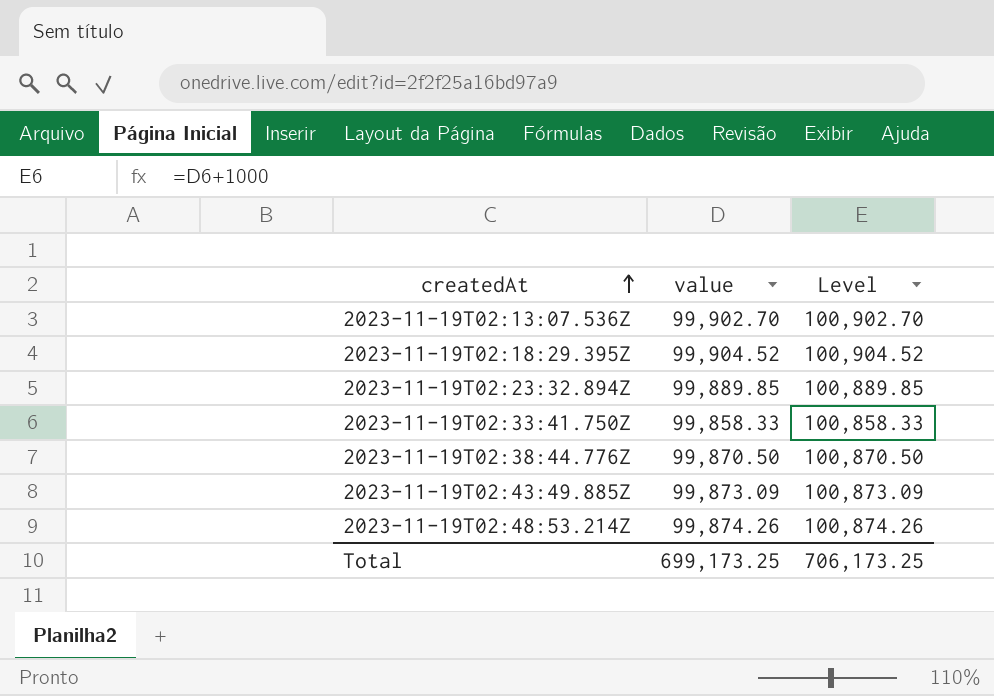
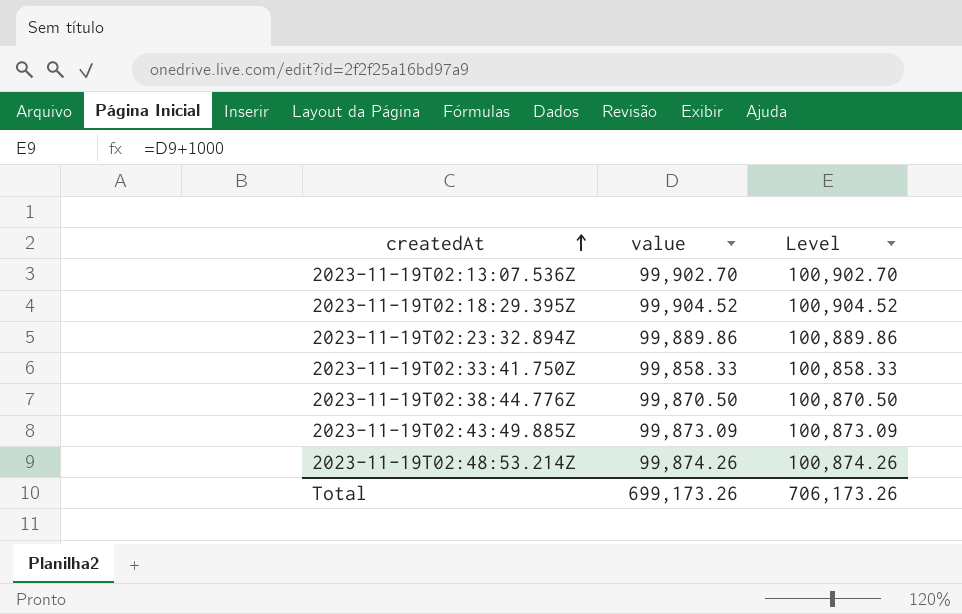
2023-11-19T02:23:32.894Z | value: 99,889.85 -> 99,889.86
2023-11-19T02:23:32.894Z | Level: 100,889.85 -> 100,889.86
Total | value: 699,173.25 -> 699,173.26
Total | Level: 706,173.25 -> 706,173.26

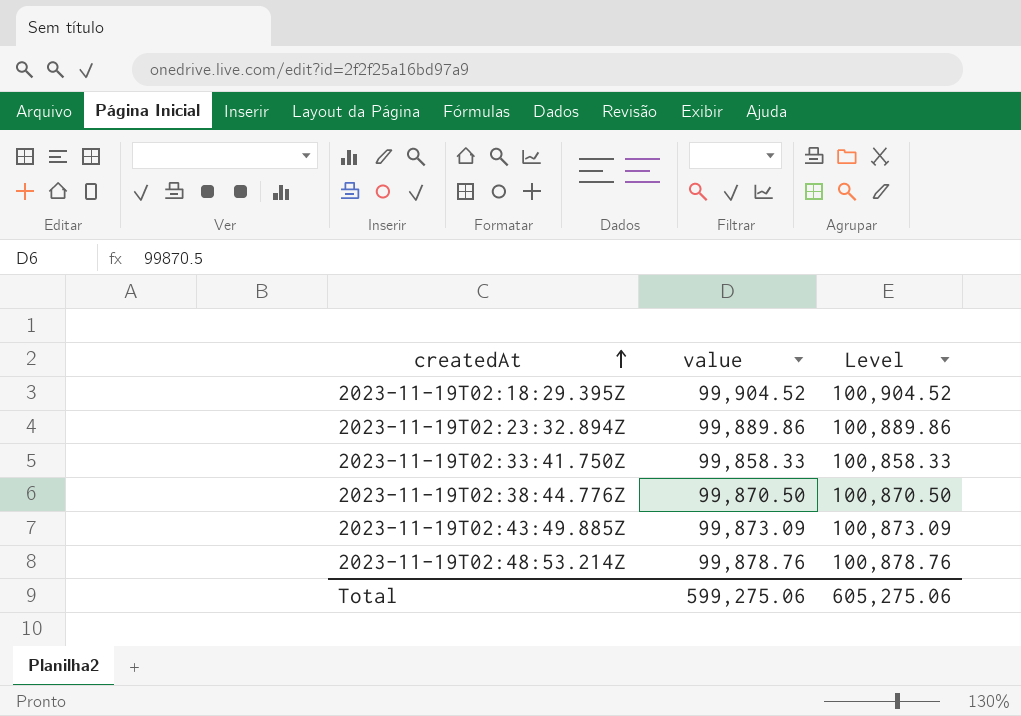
row 2023-11-19T02:13:07.536Z: 99,902.70 | 100,902.70 -> none
2023-11-19T02:48:53.214Z | value: 99,874.26 -> 99,878.76
2023-11-19T02:48:53.214Z | Level: 100,874.26 -> 100,878.76
Total | value: 699,173.26 -> 599,275.06
Total | Level: 706,173.26 -> 605,275.06

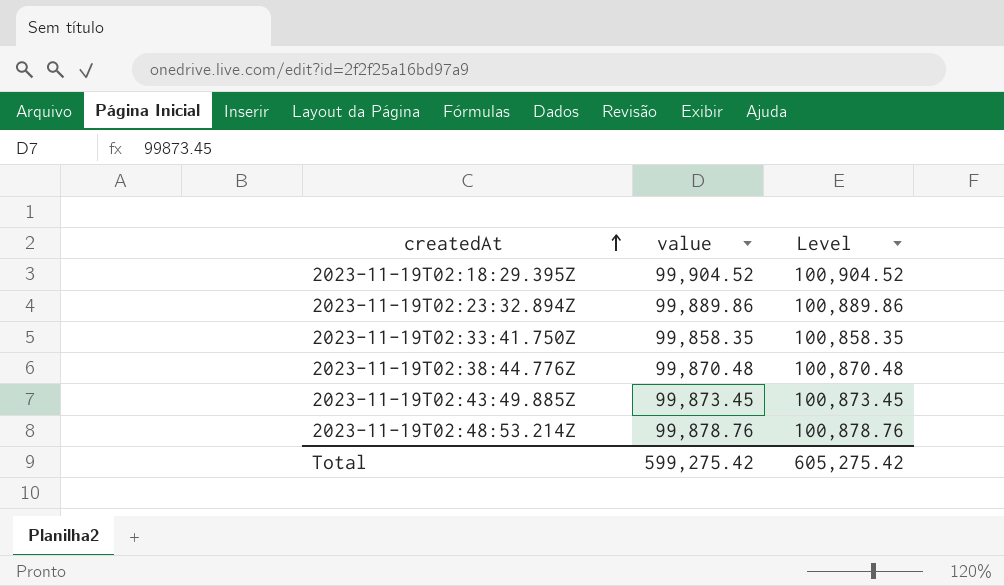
2023-11-19T02:33:41.750Z | value: 99,858.33 -> 99,858.35
2023-11-19T02:33:41.750Z | Level: 100,858.33 -> 100,858.35
2023-11-19T02:38:44.776Z | value: 99,870.50 -> 99,870.48
2023-11-19T02:38:44.776Z | Level: 100,870.50 -> 100,870.48
2023-11-19T02:43:49.885Z | value: 99,873.09 -> 99,873.45
2023-11-19T02:43:49.885Z | Level: 100,873.09 -> 100,873.45
Total | value: 599,275.06 -> 599,275.42
Total | Level: 605,275.06 -> 605,275.42

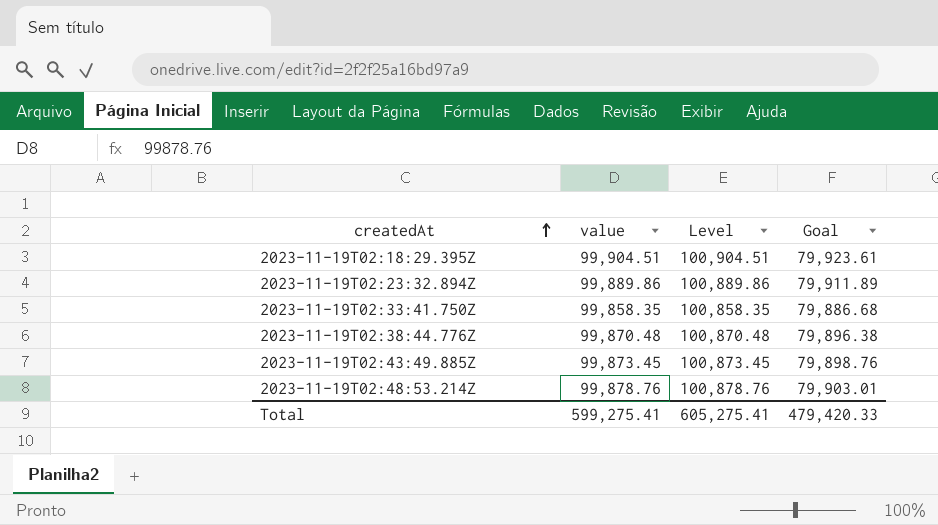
column Goal | formula: none -> [value] * 0.8
2023-11-19T02:18:29.395Z | value: 99,904.52 -> 99,904.51
2023-11-19T02:18:29.395Z | Level: 100,904.52 -> 100,904.51
Total | value: 599,275.42 -> 599,275.41
Total | Level: 605,275.42 -> 605,275.41

